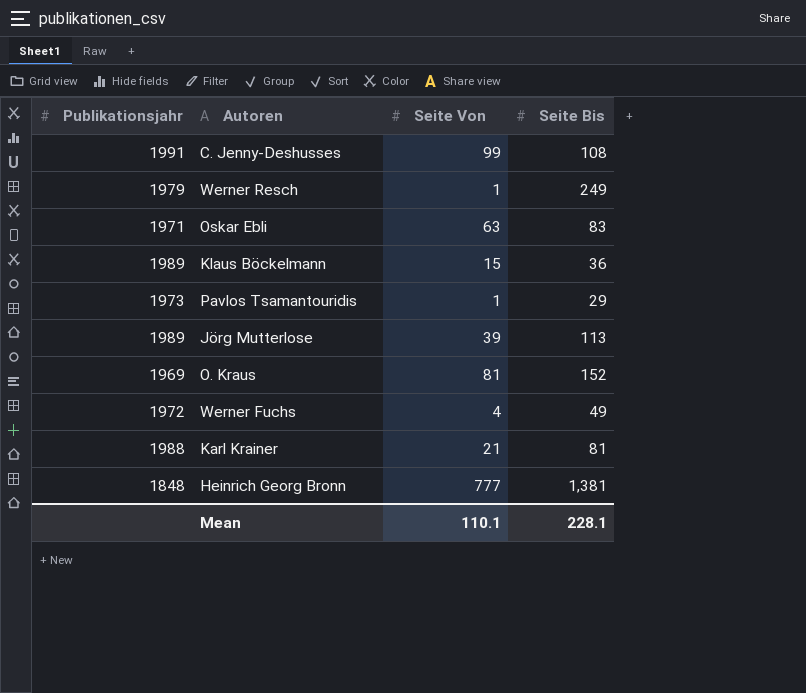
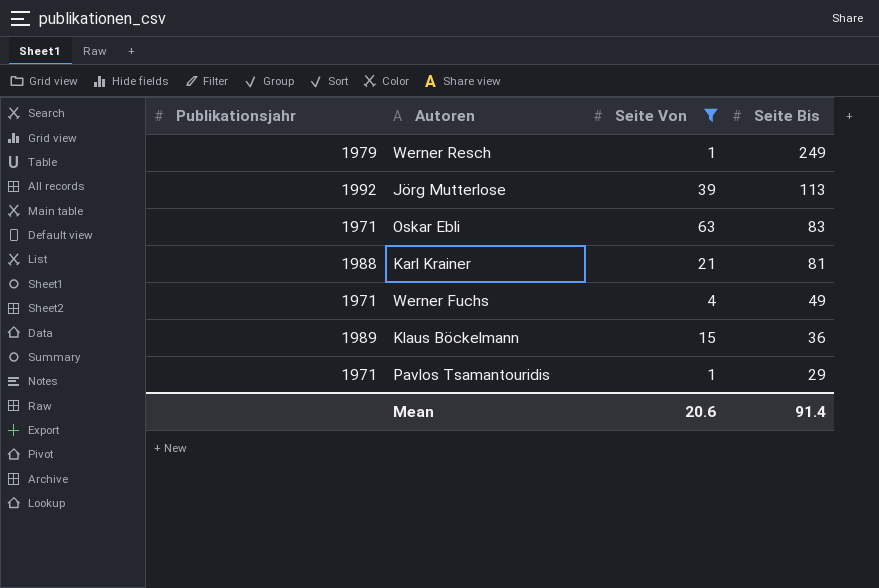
filter: none -> Seite Von <= 63
row order: none -> Seite Bis descending
Jörg Mutterlose | Publikationsjahr: 1989 -> 1992
Werner Fuchs | Publikationsjahr: 1972 -> 1971
Pavlos Tsamantouridis | Publikationsjahr: 1973 -> 1971
Mean | Seite Von: 110.1 -> 20.6
Mean | Seite Bis: 228.1 -> 91.4

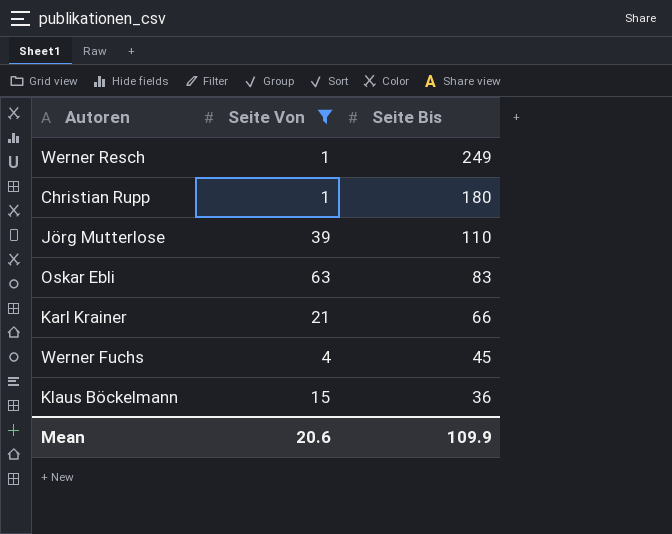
column Publikationsjahr | position: 1 -> none
row Pavlos Tsamantouridis: 1971 | 1 | 29 -> none
row Christian Rupp: none -> 1 | 180
Jörg Mutterlose | Seite Bis: 113 -> 110
Karl Krainer | Seite Bis: 81 -> 66
Werner Fuchs | Seite Bis: 49 -> 45
Mean | Seite Bis: 91.4 -> 109.9

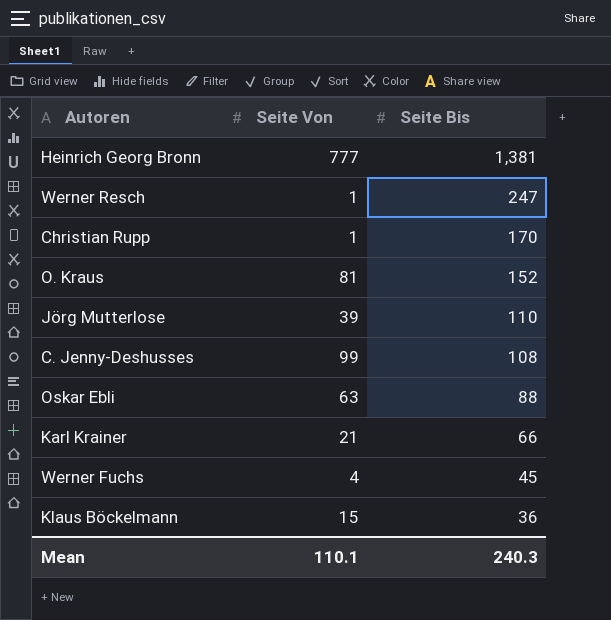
filter: Seite Von <= 63 -> none
Werner Resch | Seite Bis: 249 -> 247
Christian Rupp | Seite Bis: 180 -> 170
Oskar Ebli | Seite Bis: 83 -> 88
Mean | Seite Von: 20.6 -> 110.1
Mean | Seite Bis: 109.9 -> 240.3

